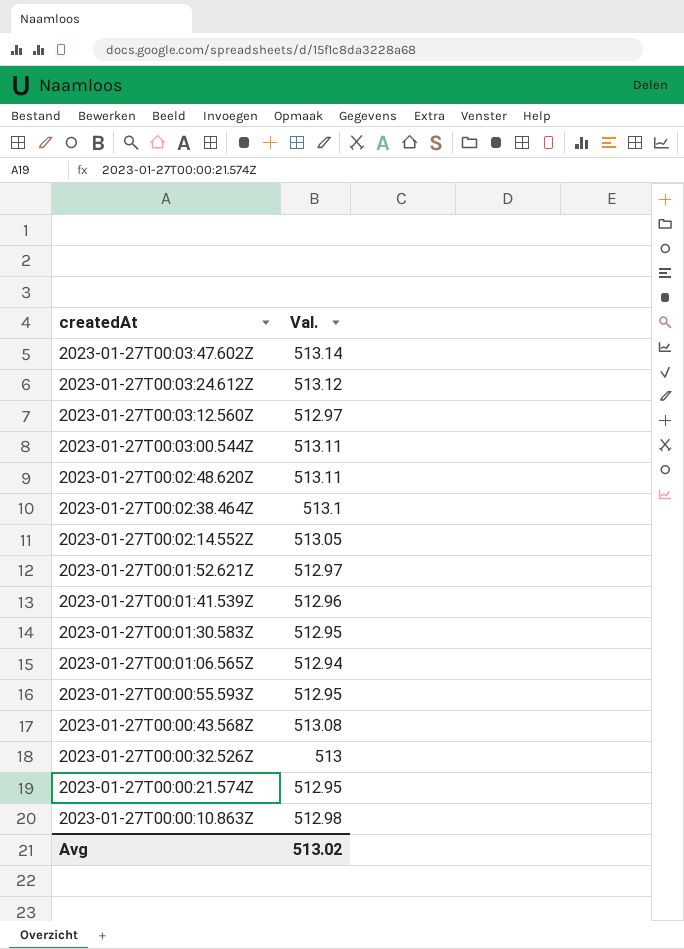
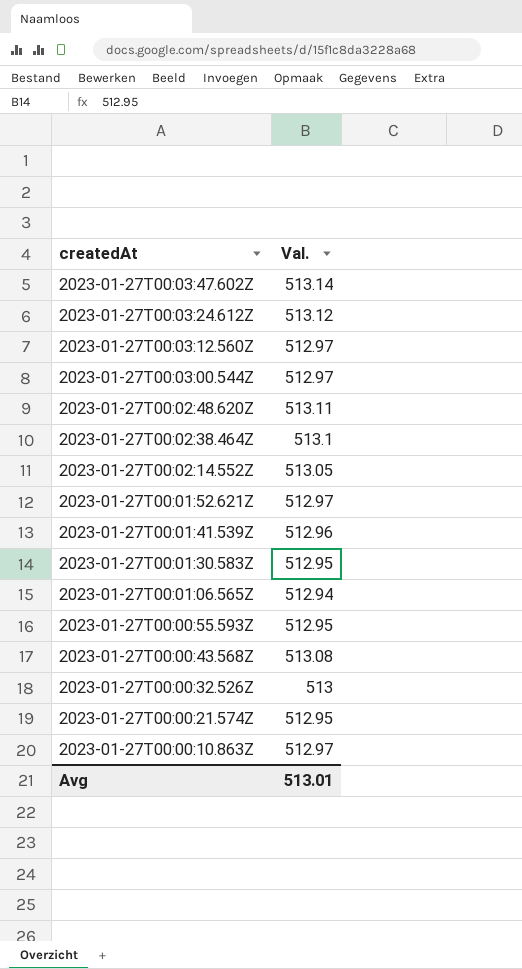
2023-01-27T00:03:00.544Z | Val.: 513.11 -> 512.97
2023-01-27T00:00:10.863Z | Val.: 512.98 -> 512.97
Avg | Val.: 513.02 -> 513.01

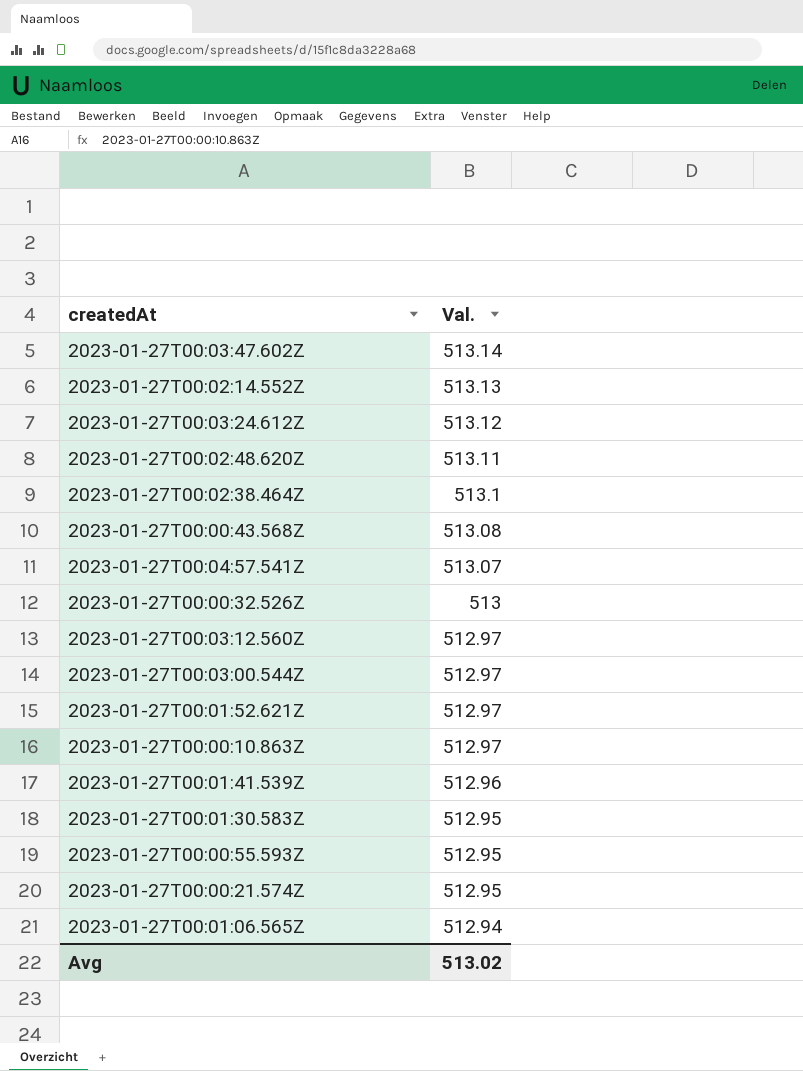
row order: createdAt descending -> Val. descending
2023-01-27T00:02:14.552Z | Val.: 513.05 -> 513.13
row 2023-01-27T00:04:57.541Z: none -> 513.07
Avg | Val.: 513.01 -> 513.02

